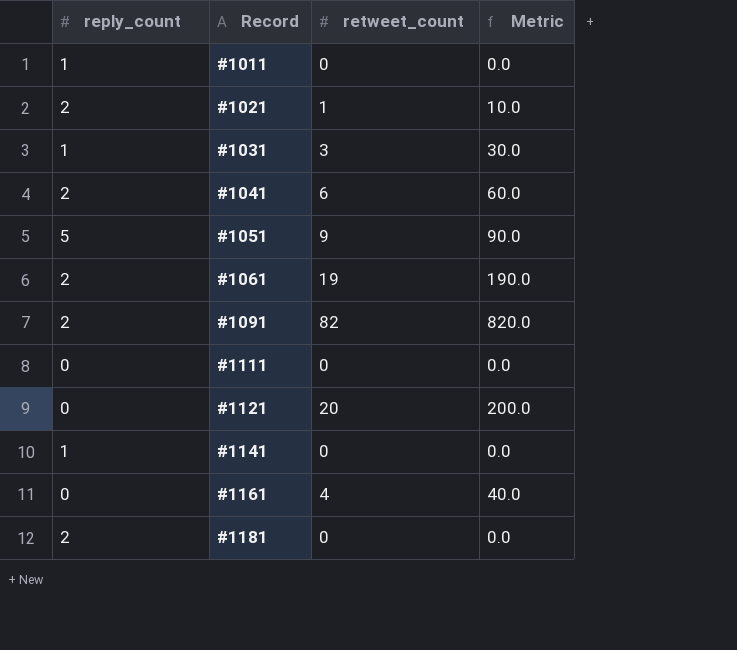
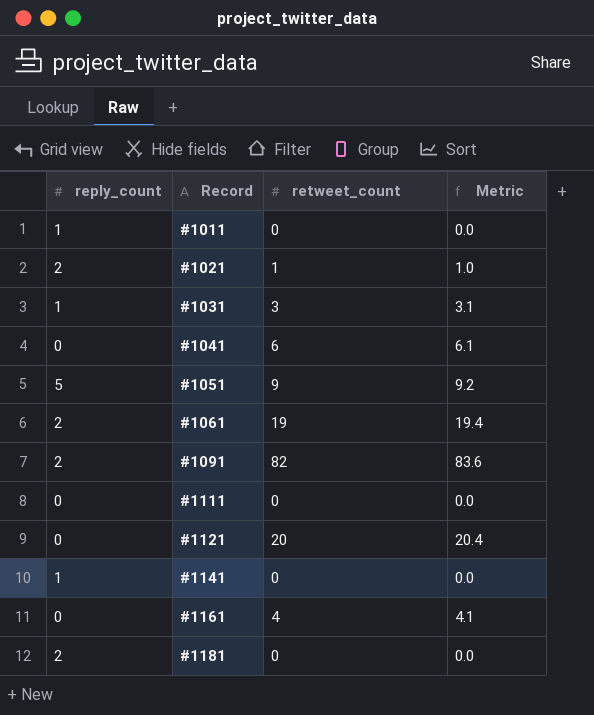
column Metric | formula: [retweet_count] * 10 -> [retweet_count] * 1.02
#1041 | reply_count: 2 -> 0

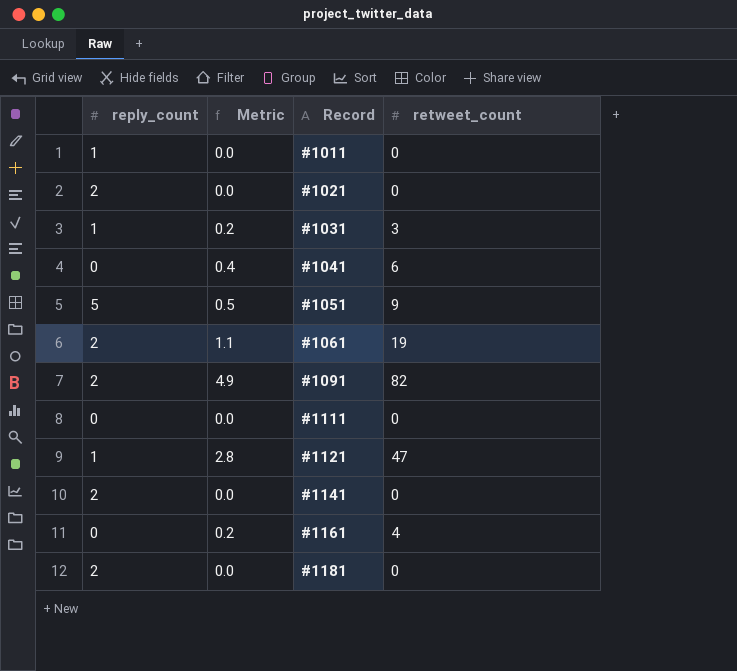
column Metric | formula: [retweet_count] * 1.02 -> [retweet_count] * 0.06
column Metric | position: 4 -> 2
#1021 | retweet_count: 1 -> 0
#1121 | reply_count: 0 -> 1
#1121 | retweet_count: 20 -> 47
#1141 | reply_count: 1 -> 2

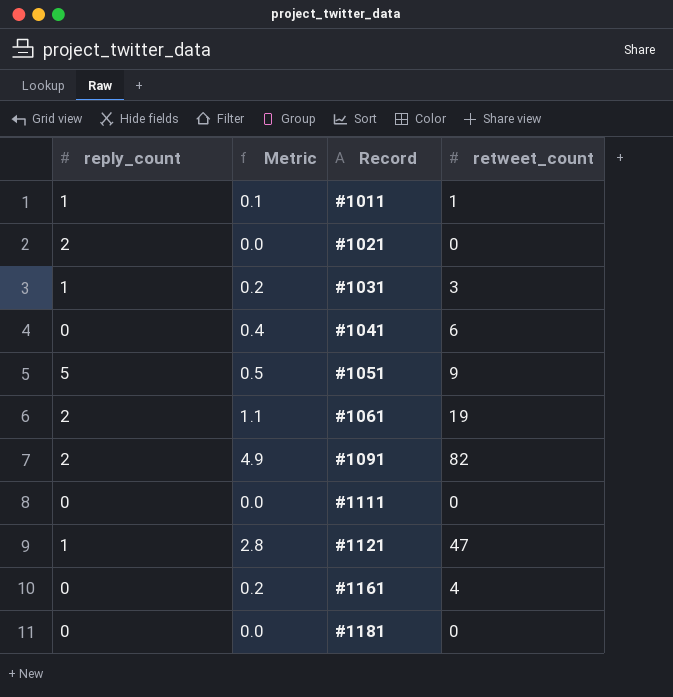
row #1141: 2 | 0.0 | 0 -> none
#1011 | Metric: 0.0 -> 0.1
#1011 | retweet_count: 0 -> 1
#1181 | reply_count: 2 -> 0

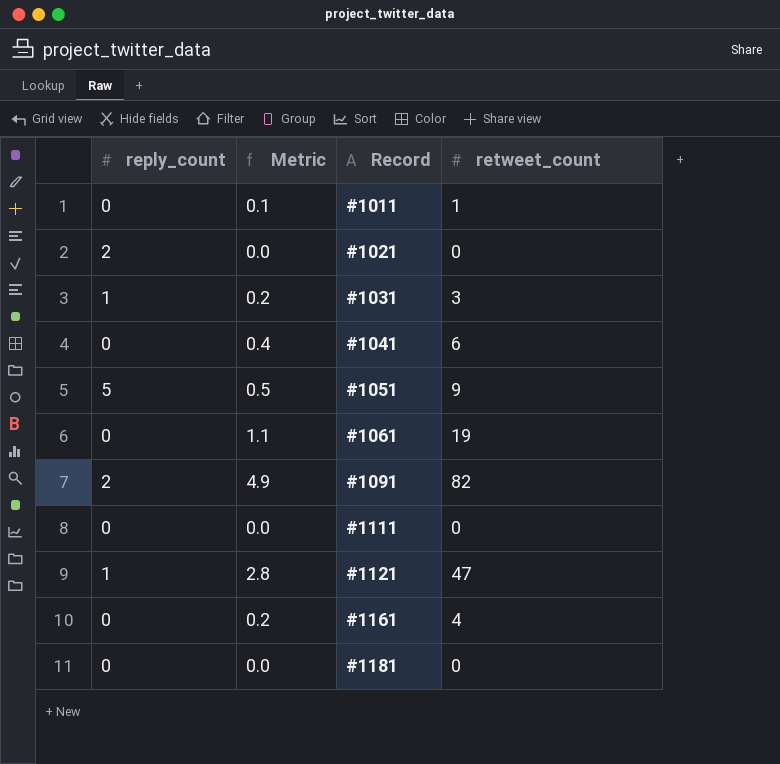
#1011 | reply_count: 1 -> 0
#1061 | reply_count: 2 -> 0

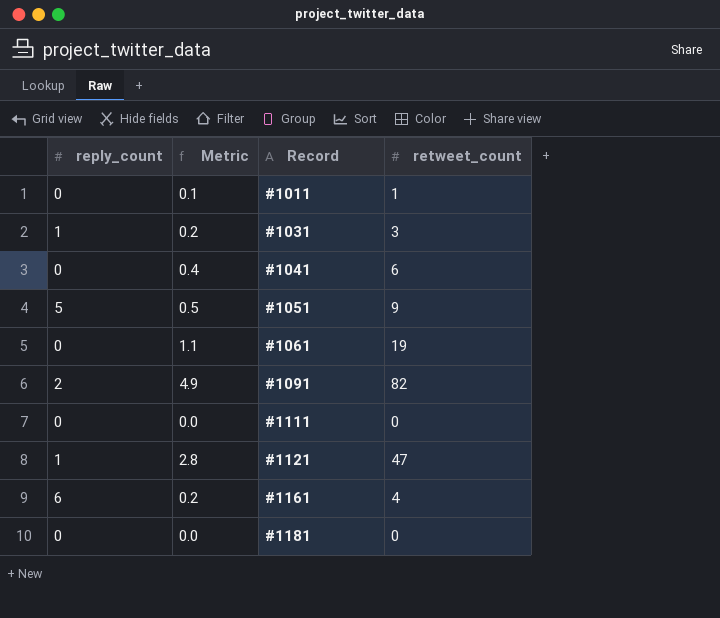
row #1021: 2 | 0.0 | 0 -> none
#1161 | reply_count: 0 -> 6

